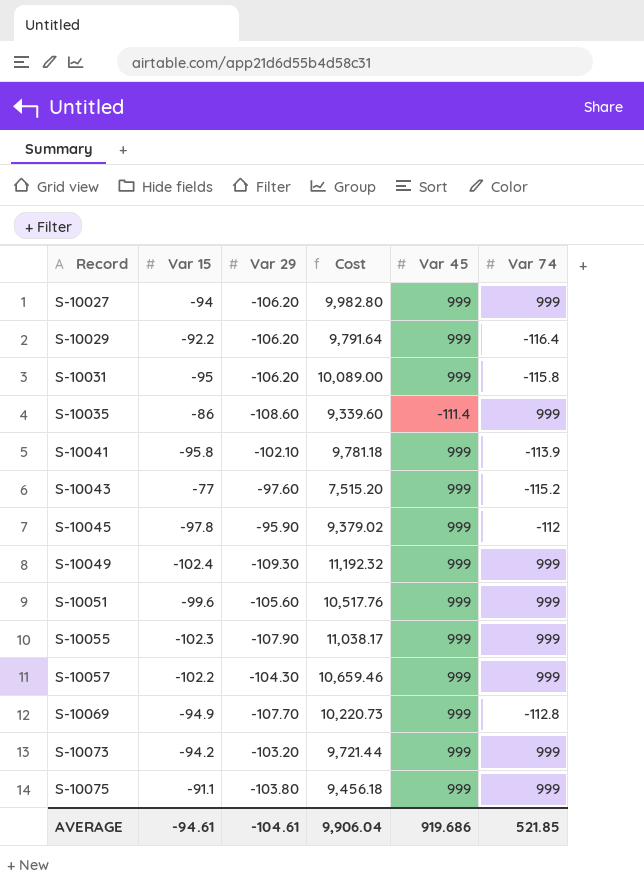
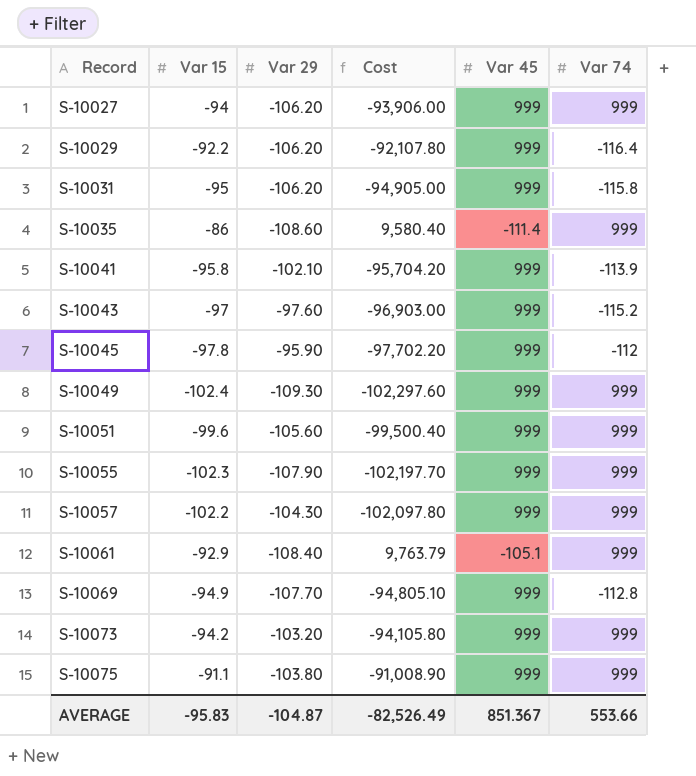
column Cost | formula: [Var 15] * [Var 29] -> [Var 15] * [Var 45]
S-10043 | Var 15: -77 -> -97
row S-10061: none -> -92.9 | -108.40 | 9,763.79 | -105.1 | 999
AVERAGE | Var 15: -94.61 -> -95.83
AVERAGE | Var 29: -104.61 -> -104.87
AVERAGE | Cost: 9,906.04 -> -82,526.49
AVERAGE | Var 45: 919.686 -> 851.367
AVERAGE | Var 74: 521.85 -> 553.66

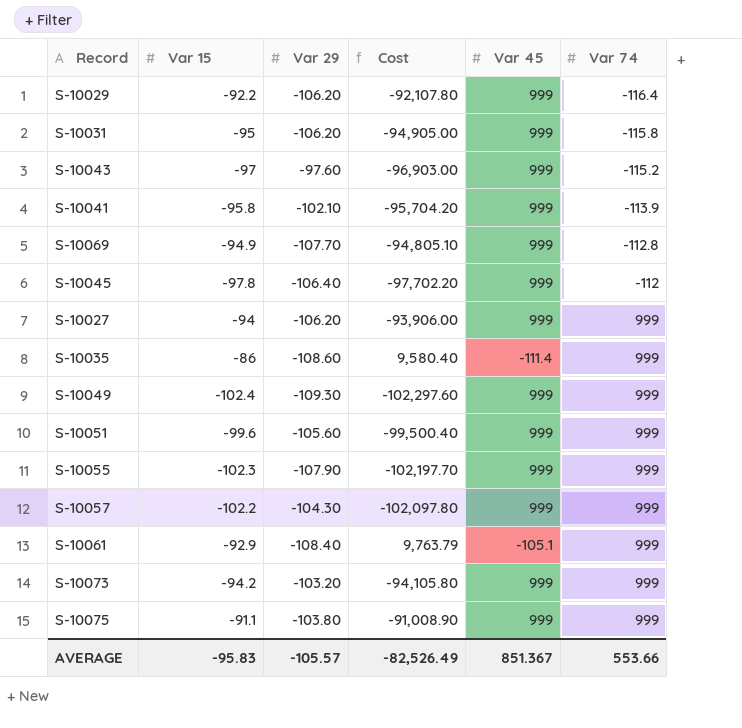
row order: Record ascending -> Var 74 ascending
S-10045 | Var 29: -95.90 -> -106.40
AVERAGE | Var 29: -104.87 -> -105.57

